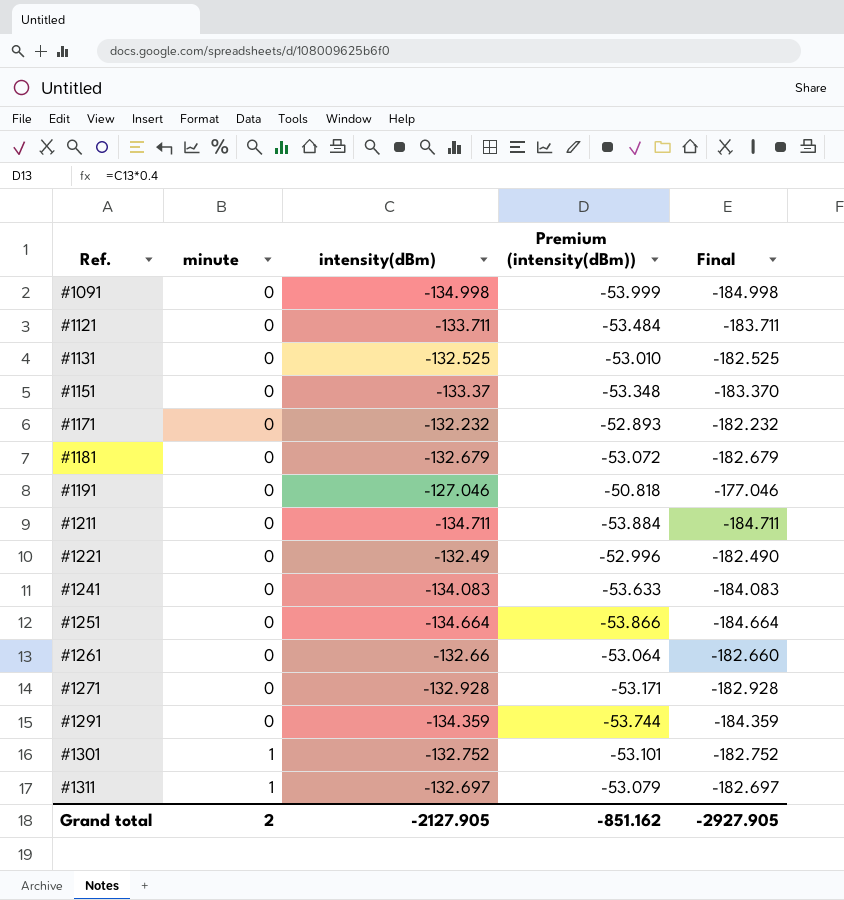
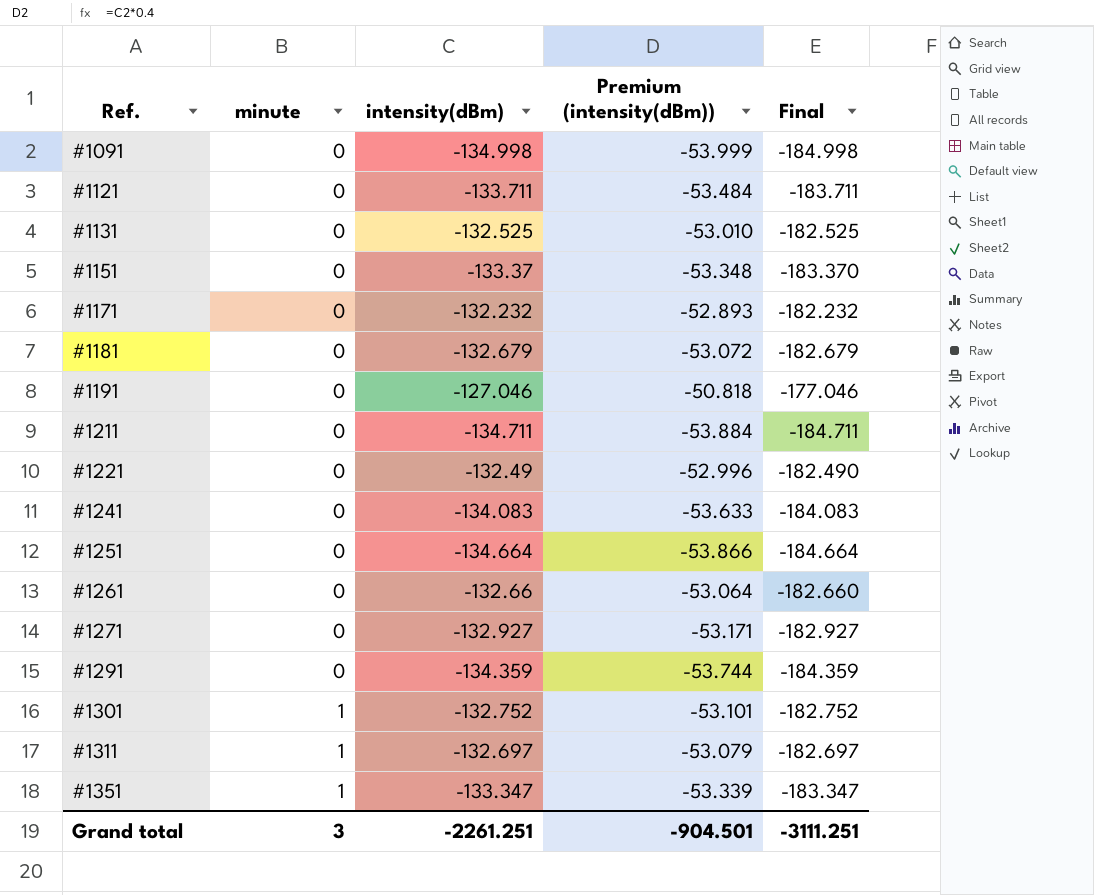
#1271 | intensity(dBm): -132.928 -> -132.927
#1271 | Final: -182.928 -> -182.927
row #1351: none -> 1 | -133.347 | -53.339 | -183.347
Grand total | minute: 2 -> 3
Grand total | intensity(dBm): -2127.905 -> -2261.251
Grand total | Premium (intensity(dBm)): -851.162 -> -904.501
Grand total | Final: -2927.905 -> -3111.251

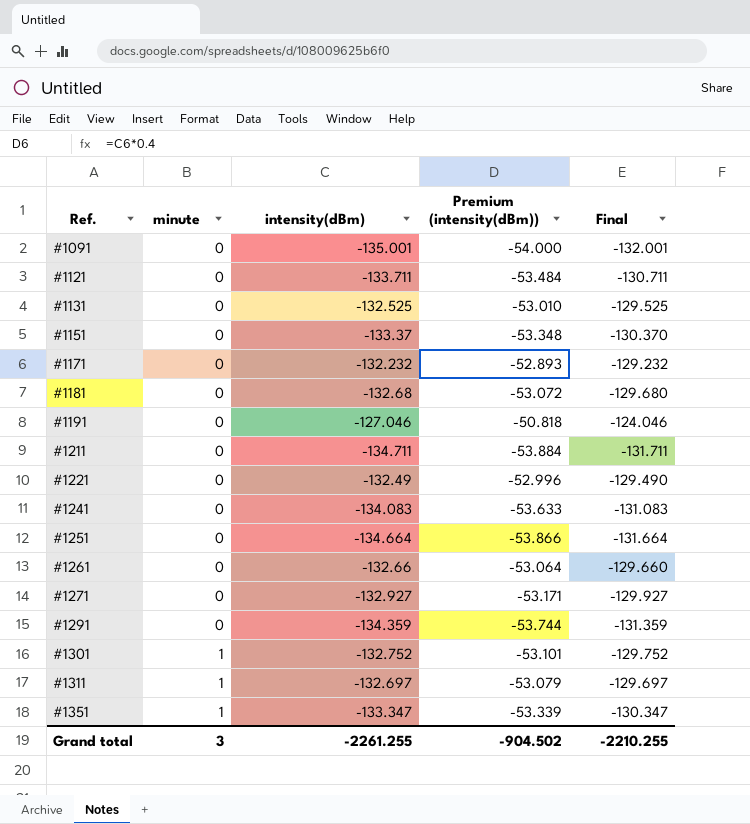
column Final | formula: [intensity(dBm)] - 50 -> [intensity(dBm)] + 3
#1091 | intensity(dBm): -134.998 -> -135.001
#1091 | Premium (intensity(dBm)): -53.999 -> -54.000
#1181 | intensity(dBm): -132.679 -> -132.68
Grand total | intensity(dBm): -2261.251 -> -2261.255
Grand total | Premium (intensity(dBm)): -904.501 -> -904.502
Grand total | Final: -3111.251 -> -2210.255

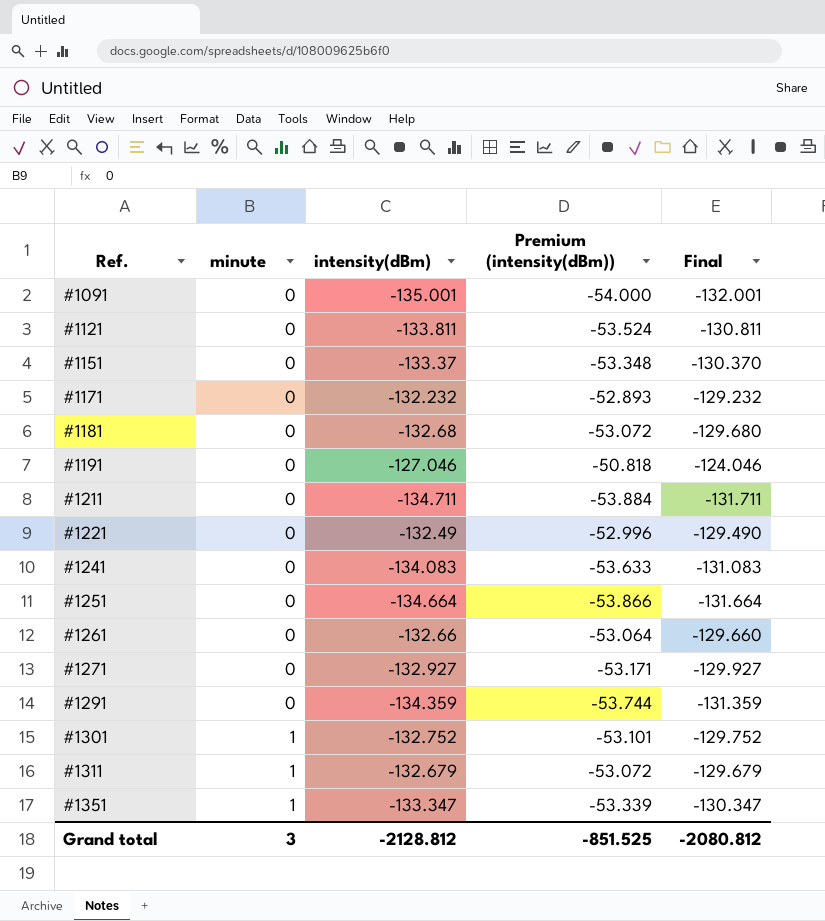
row #1131: 0 | -132.525 | -53.010 | -129.525 -> none
#1121 | intensity(dBm): -133.711 -> -133.811
#1121 | Premium (intensity(dBm)): -53.484 -> -53.524
#1121 | Final: -130.711 -> -130.811
#1311 | intensity(dBm): -132.697 -> -132.679
#1311 | Premium (intensity(dBm)): -53.079 -> -53.072
#1311 | Final: -129.697 -> -129.679
Grand total | intensity(dBm): -2261.255 -> -2128.812
Grand total | Premium (intensity(dBm)): -904.502 -> -851.525
Grand total | Final: -2210.255 -> -2080.812

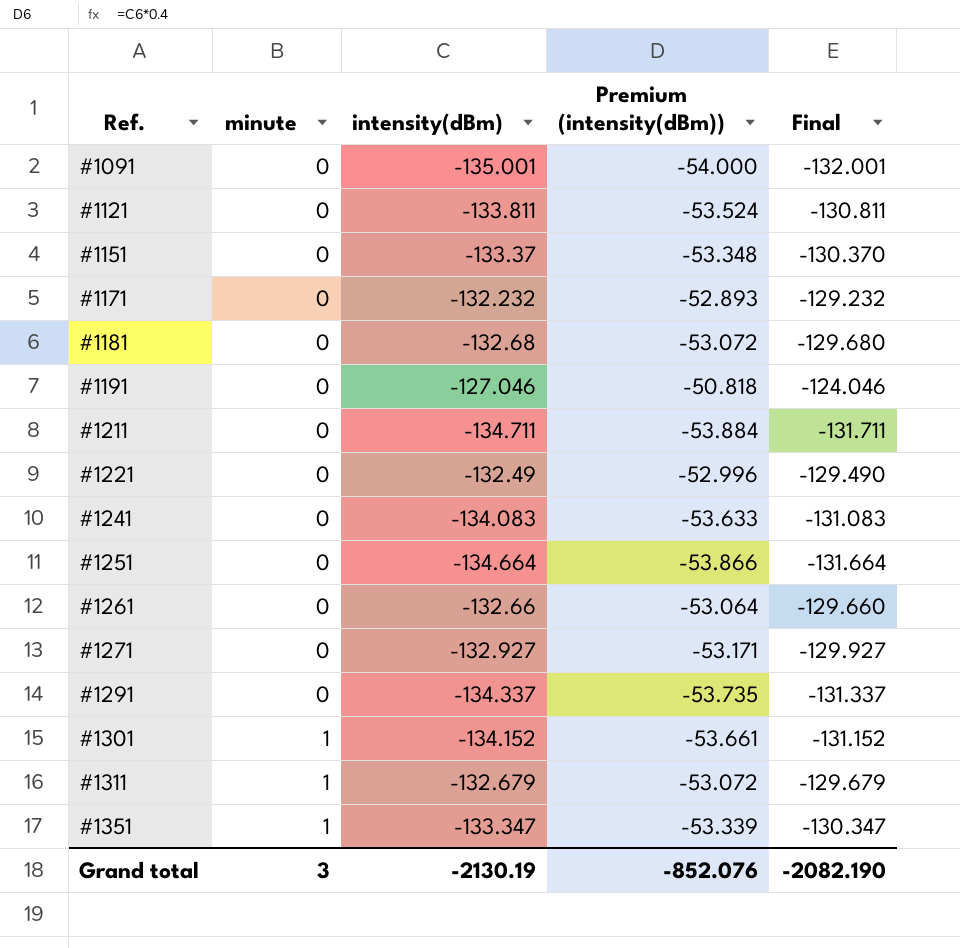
#1291 | intensity(dBm): -134.359 -> -134.337
#1291 | Premium (intensity(dBm)): -53.744 -> -53.735
#1291 | Final: -131.359 -> -131.337
#1301 | intensity(dBm): -132.752 -> -134.152
#1301 | Premium (intensity(dBm)): -53.101 -> -53.661
#1301 | Final: -129.752 -> -131.152
Grand total | intensity(dBm): -2128.812 -> -2130.19
Grand total | Premium (intensity(dBm)): -851.525 -> -852.076
Grand total | Final: -2080.812 -> -2082.190

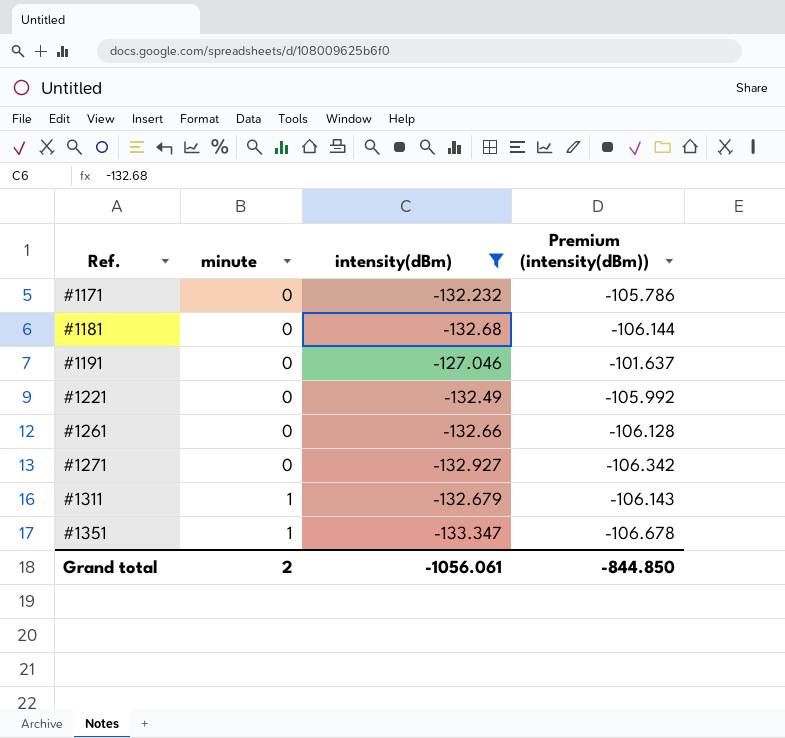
filter: none -> intensity(dBm) >= -133.347
column Final | formula: [intensity(dBm)] + 3 -> none
column Premium (intensity(dBm)) | formula: [intensity(dBm)] * 0.4 -> [intensity(dBm)] * 0.8
Grand total | minute: 3 -> 2
Grand total | intensity(dBm): -2130.19 -> -1056.061
Grand total | Premium (intensity(dBm)): -852.076 -> -844.850

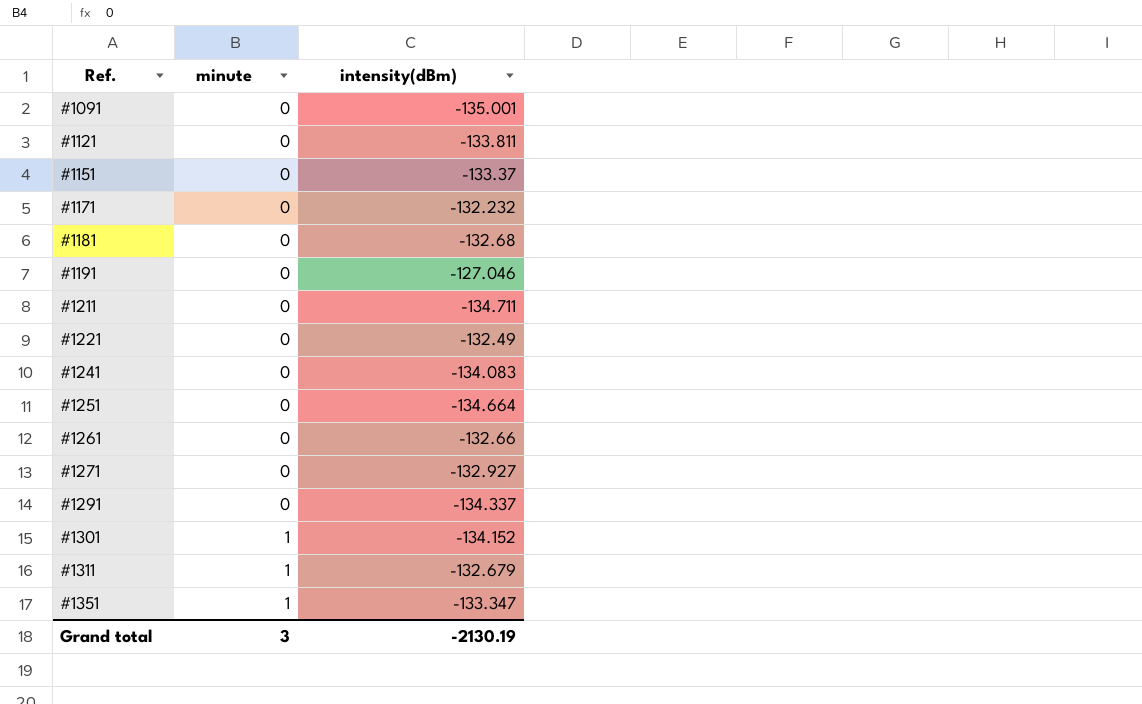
filter: intensity(dBm) >= -133.347 -> none
column Premium (intensity(dBm)) | formula: [intensity(dBm)] * 0.8 -> none
Grand total | minute: 2 -> 3
Grand total | intensity(dBm): -1056.061 -> -2130.19

